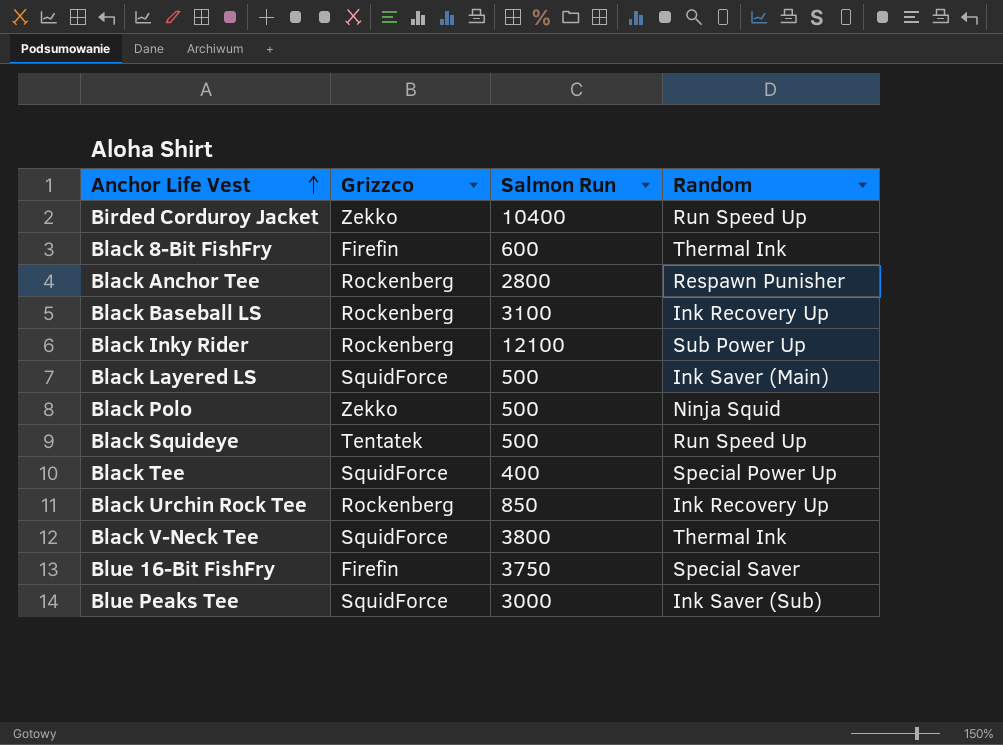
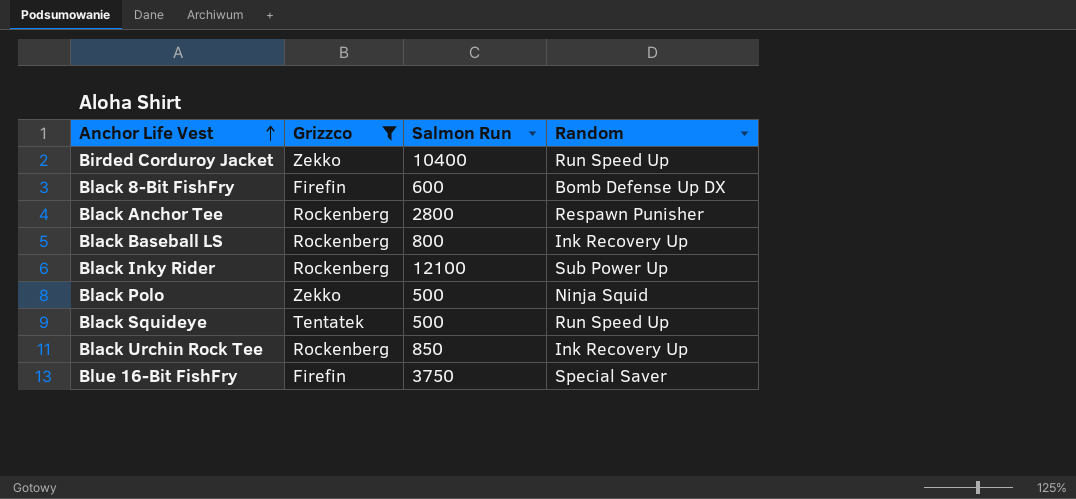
filter: none -> Grizzco != SquidForce
Black 8-Bit FishFry | Random: Thermal Ink -> Bomb Defense Up DX
Black Baseball LS | Salmon Run: 3100 -> 800

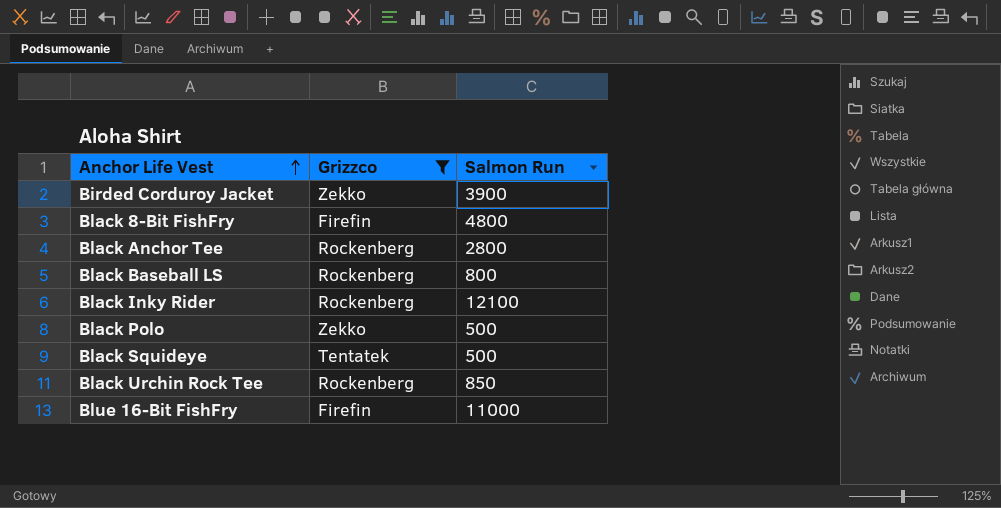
column Random | position: 4 -> none
Birded Corduroy Jacket | Salmon Run: 10400 -> 3900
Black 8-Bit FishFry | Salmon Run: 600 -> 4800
Blue 16-Bit FishFry | Salmon Run: 3750 -> 11000

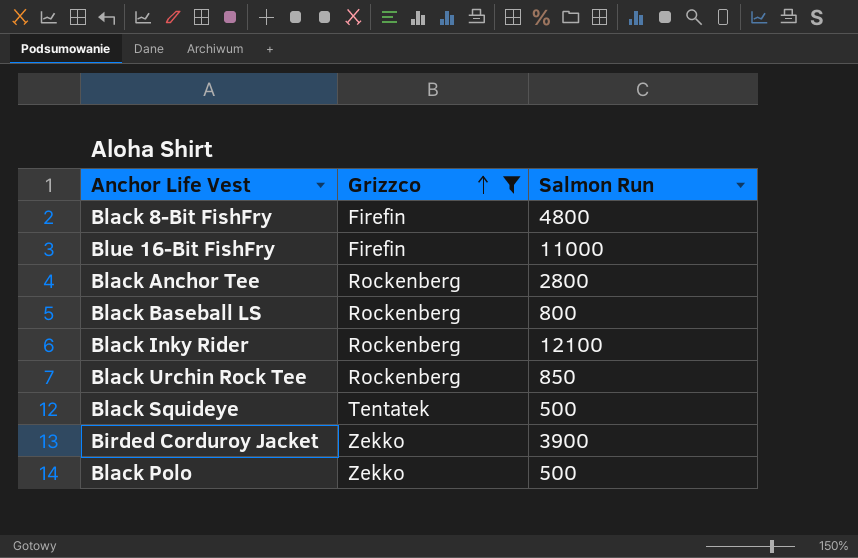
row order: Anchor Life Vest ascending -> Grizzco ascending

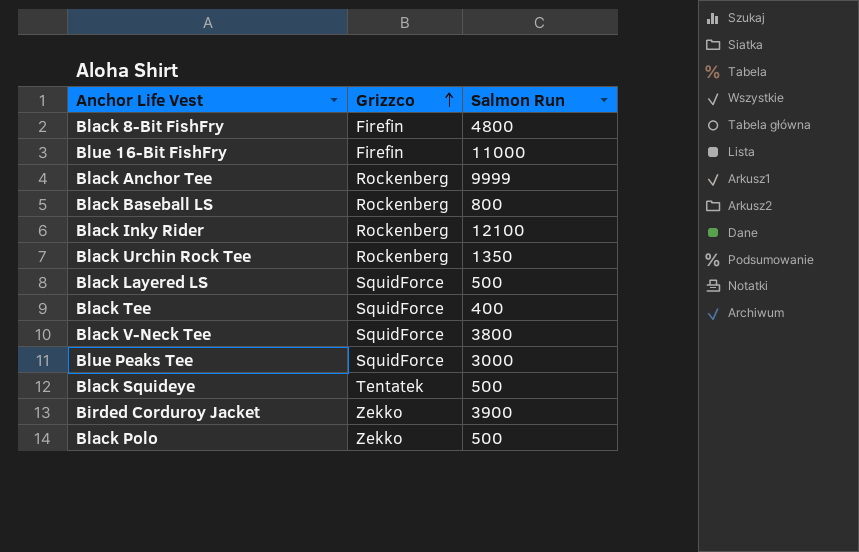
filter: Grizzco != SquidForce -> none
Black Anchor Tee | Salmon Run: 2800 -> 9999
Black Urchin Rock Tee | Salmon Run: 850 -> 1350

